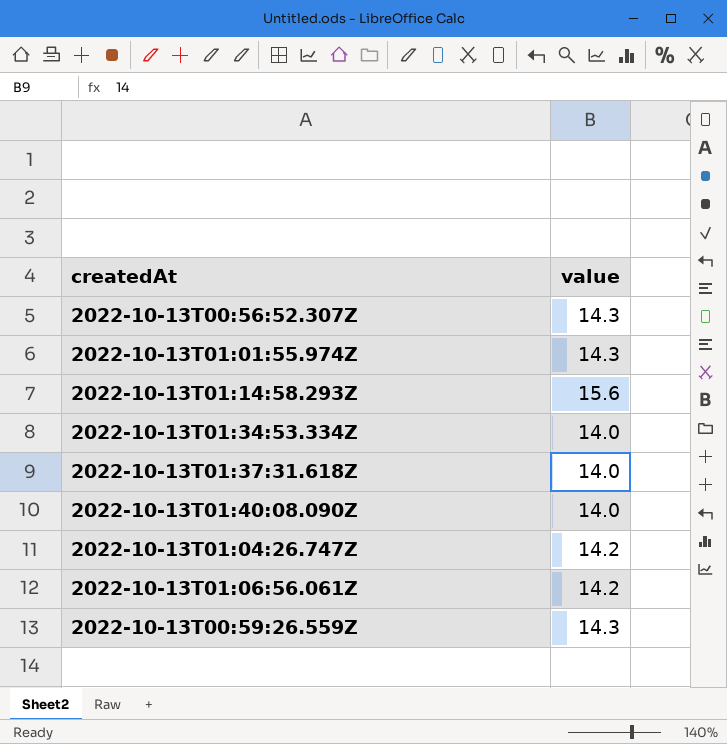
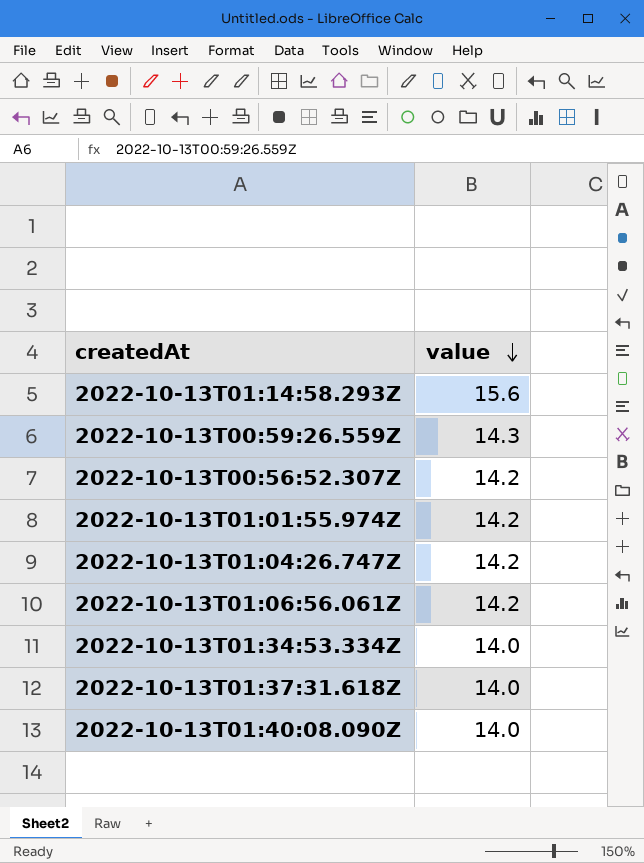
row order: none -> value descending
2022-10-13T00:56:52.307Z | value: 14.3 -> 14.2
2022-10-13T01:01:55.974Z | value: 14.3 -> 14.2

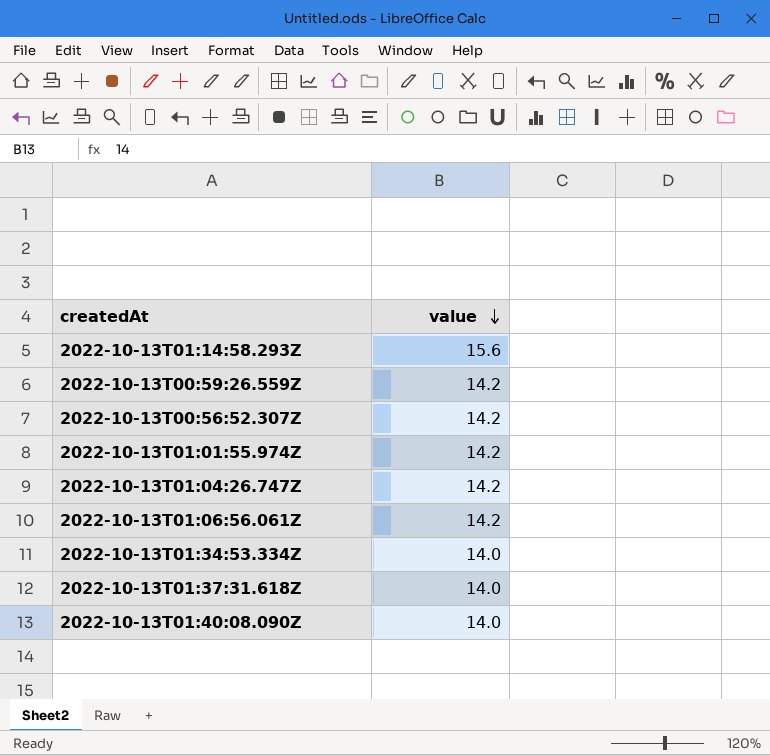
2022-10-13T00:59:26.559Z | value: 14.3 -> 14.2

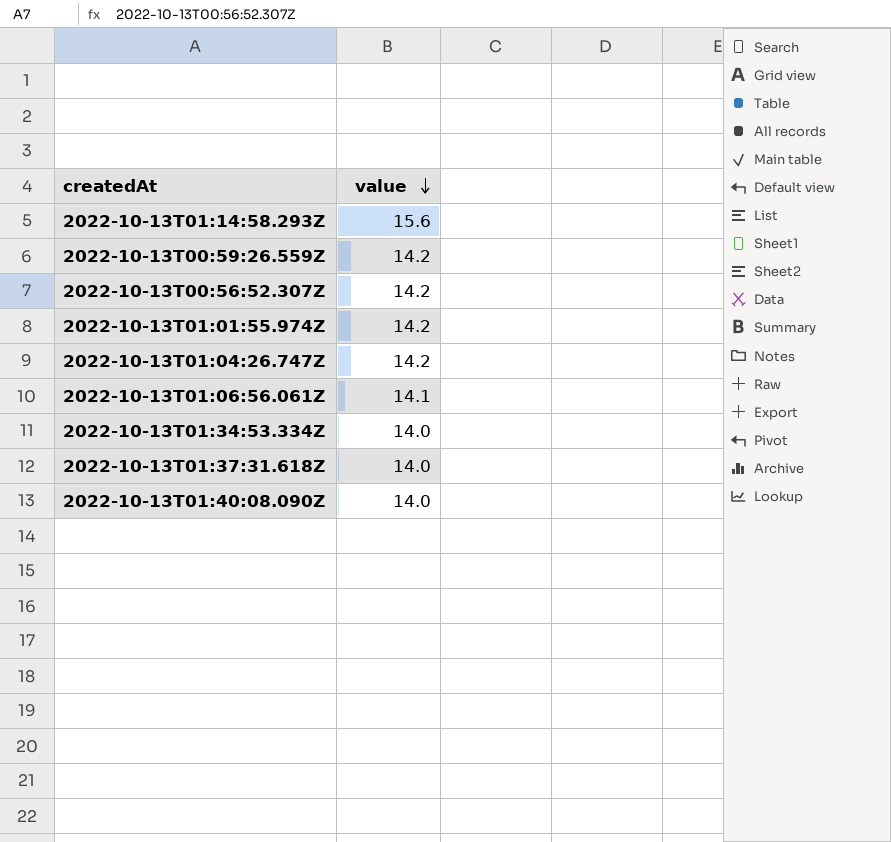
2022-10-13T01:06:56.061Z | value: 14.2 -> 14.1

